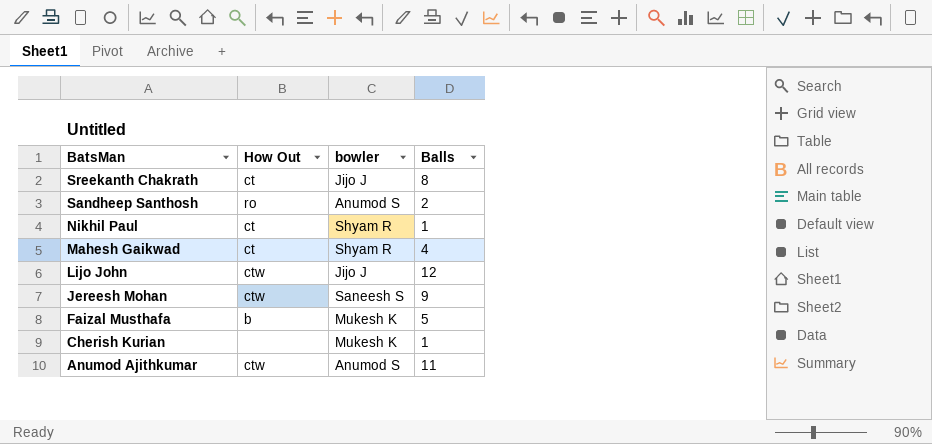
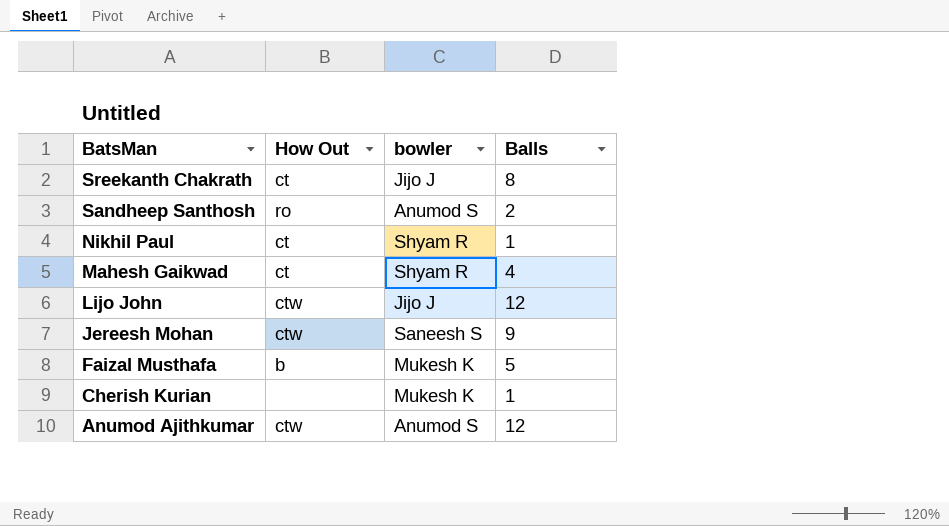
Anumod Ajithkumar | Balls: 11 -> 12

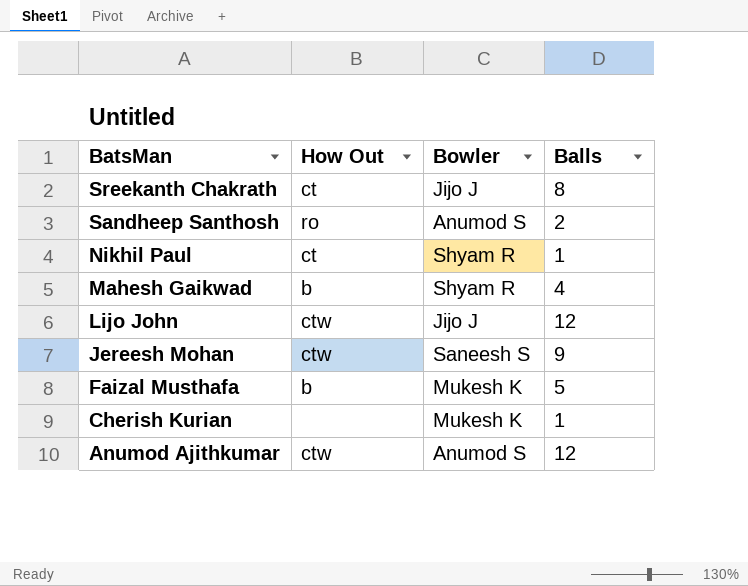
column name: bowler -> Bowler
Mahesh Gaikwad | How Out: ct -> b

